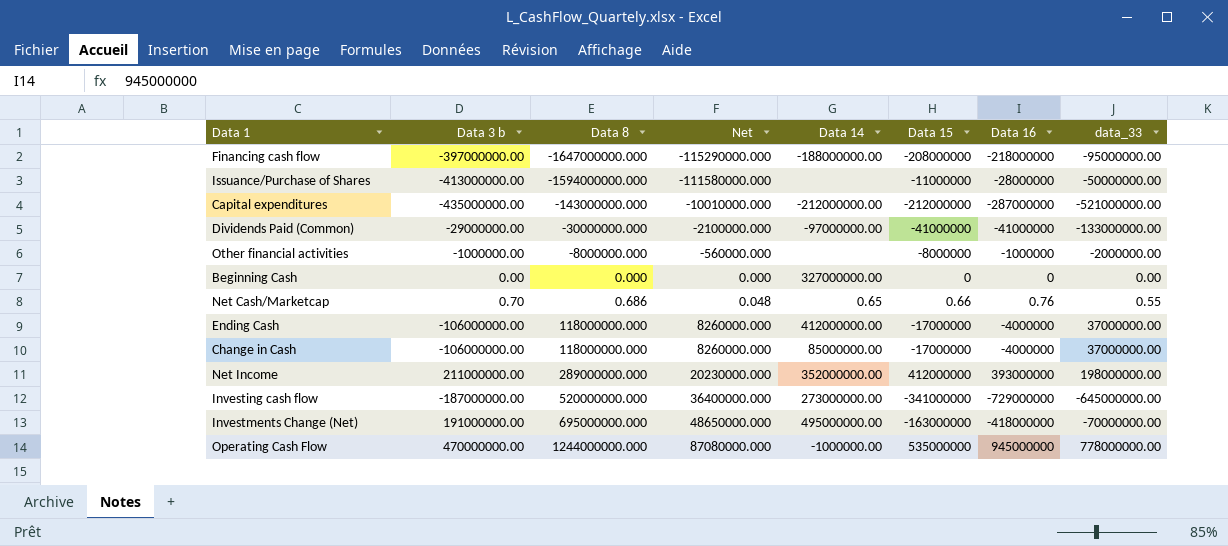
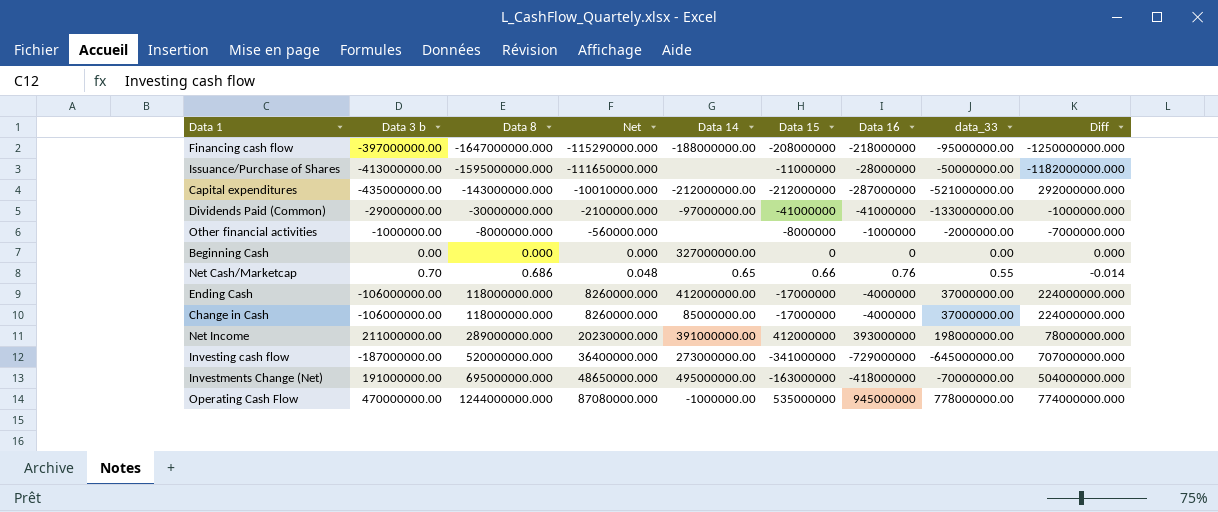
column Diff | formula: none -> [Data 8] - [Data 3 b]
Issuance/Purchase of Shares | Data 8: -1594000000.000 -> -1595000000.000
Issuance/Purchase of Shares | Net: -111580000.000 -> -111650000.000
Net Income | Data 14: 352000000.00 -> 391000000.00

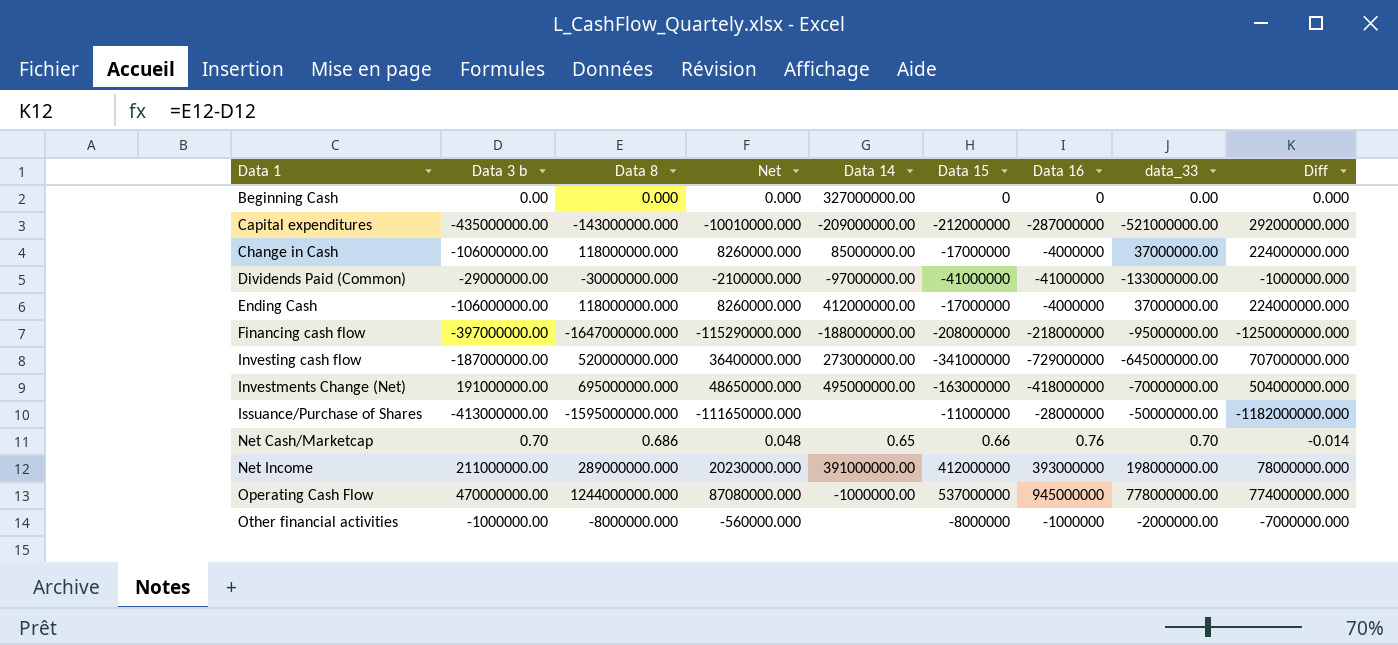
row order: Data 8 ascending -> Data 1 ascending
Capital expenditures | Data 14: -212000000.00 -> -209000000.00
Net Cash/Marketcap | data_33: 0.55 -> 0.70
Operating Cash Flow | Data 15: 535000000 -> 537000000

